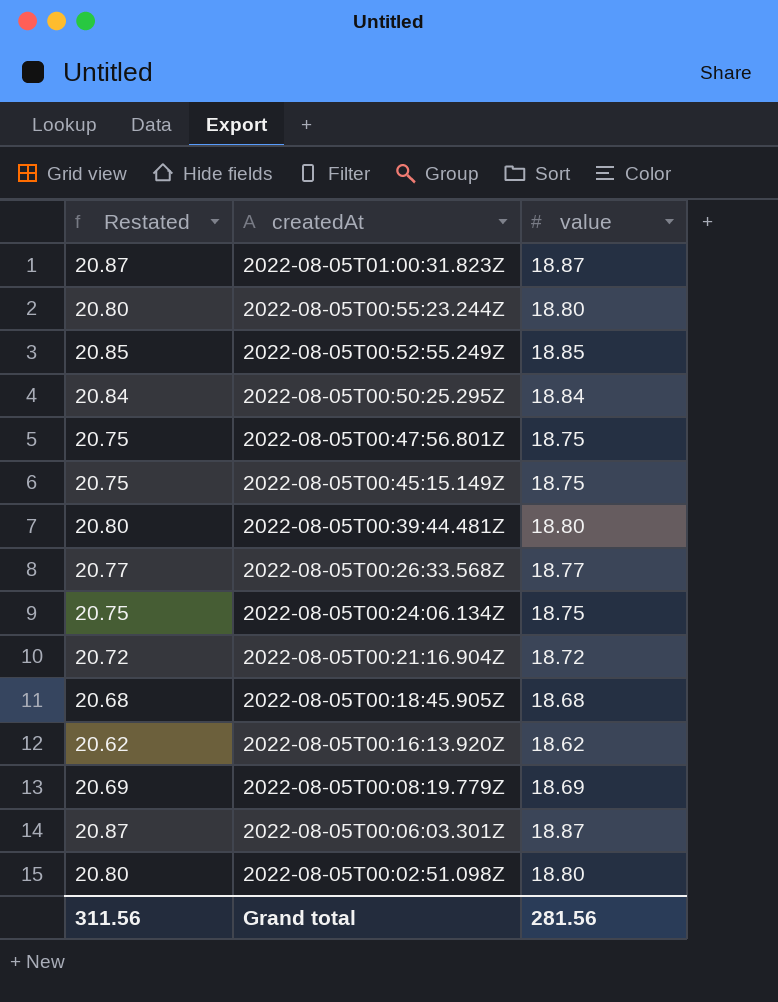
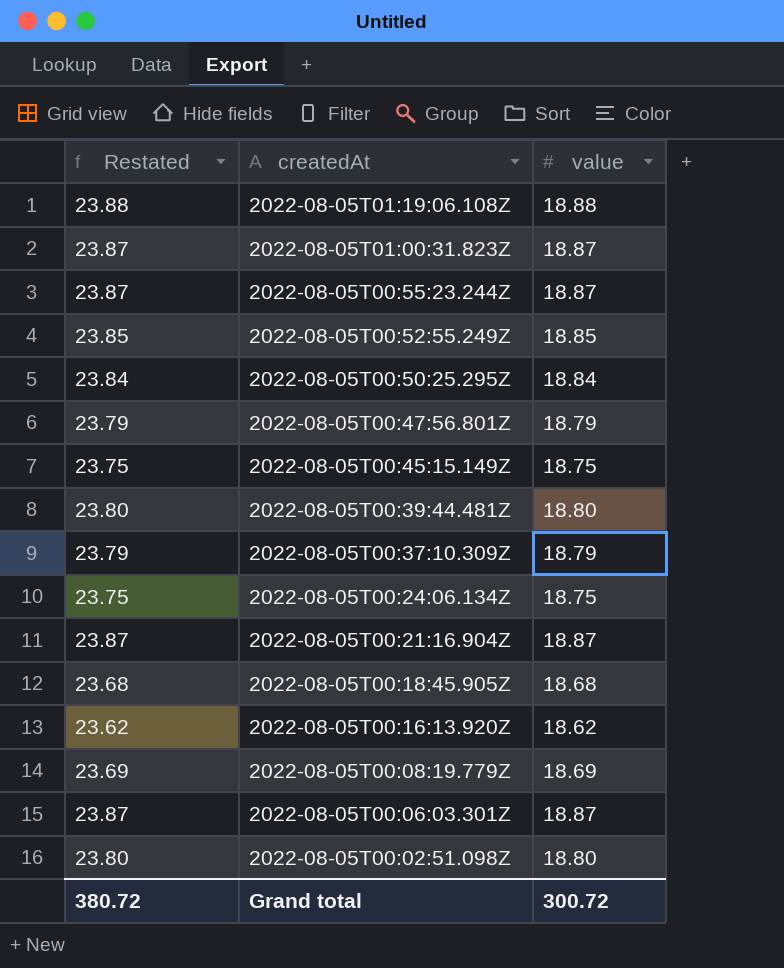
column Restated | formula: [value] + 2 -> [value] + 5
row 2022-08-05T00:26:33.568Z: 20.77 | 18.77 -> none
row 2022-08-05T01:19:06.108Z: none -> 23.88 | 18.88
2022-08-05T00:55:23.244Z | value: 18.80 -> 18.87
2022-08-05T00:47:56.801Z | value: 18.75 -> 18.79
row 2022-08-05T00:37:10.309Z: none -> 23.79 | 18.79
2022-08-05T00:21:16.904Z | value: 18.72 -> 18.87
Grand total | Restated: 311.56 -> 380.72
Grand total | value: 281.56 -> 300.72

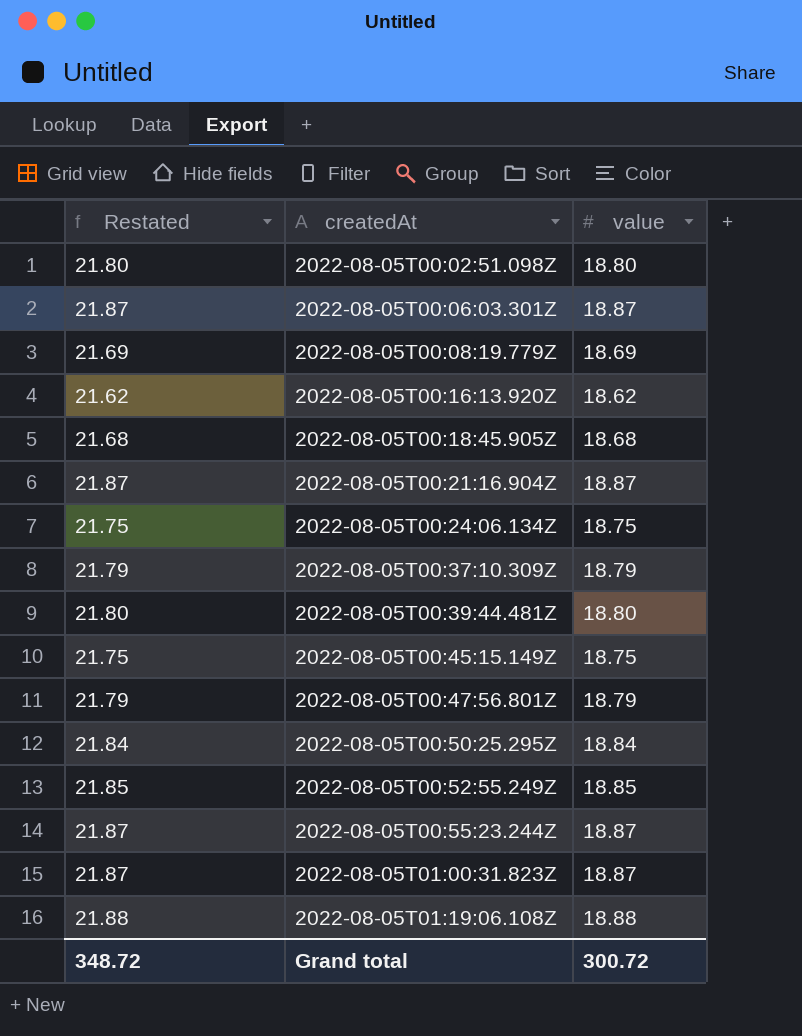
row order: createdAt descending -> createdAt ascending
column Restated | formula: [value] + 5 -> [value] + 3
Grand total | Restated: 380.72 -> 348.72

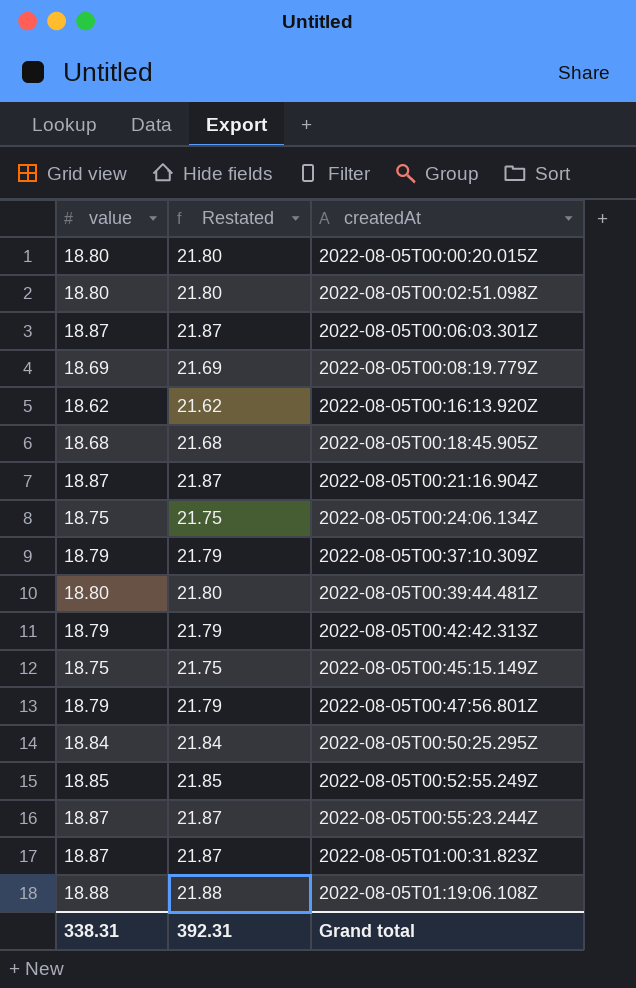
column value | position: 3 -> 1
row 2022-08-05T00:00:20.015Z: none -> 18.80 | 21.80
row 2022-08-05T00:42:42.313Z: none -> 18.79 | 21.79
Grand total | value: 300.72 -> 338.31
Grand total | Restated: 348.72 -> 392.31

